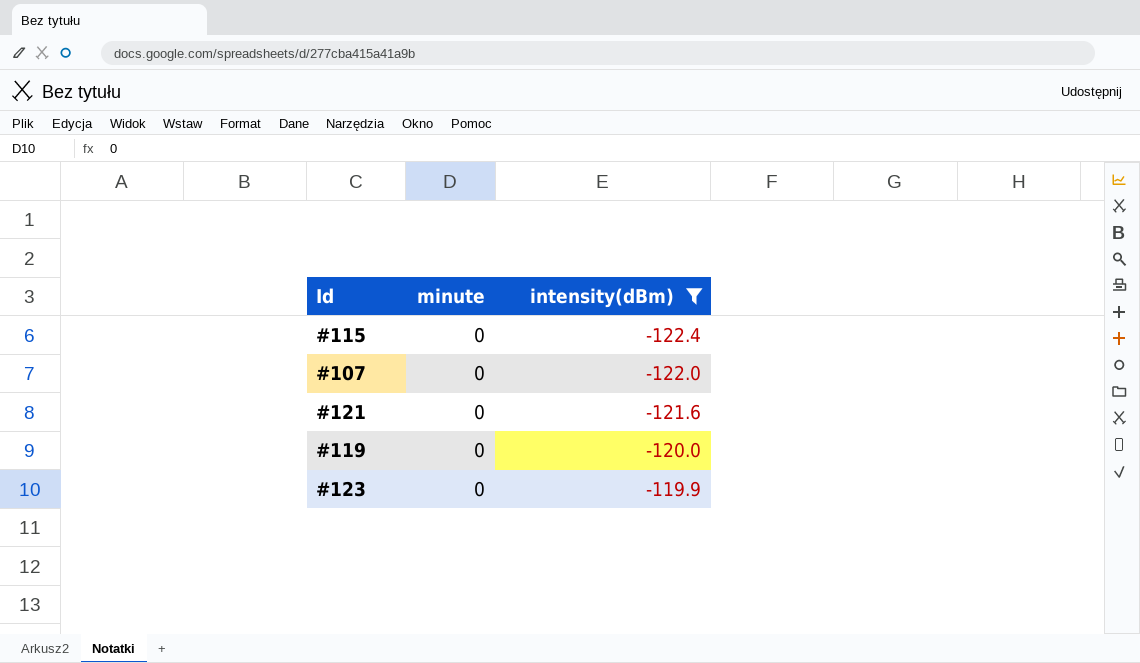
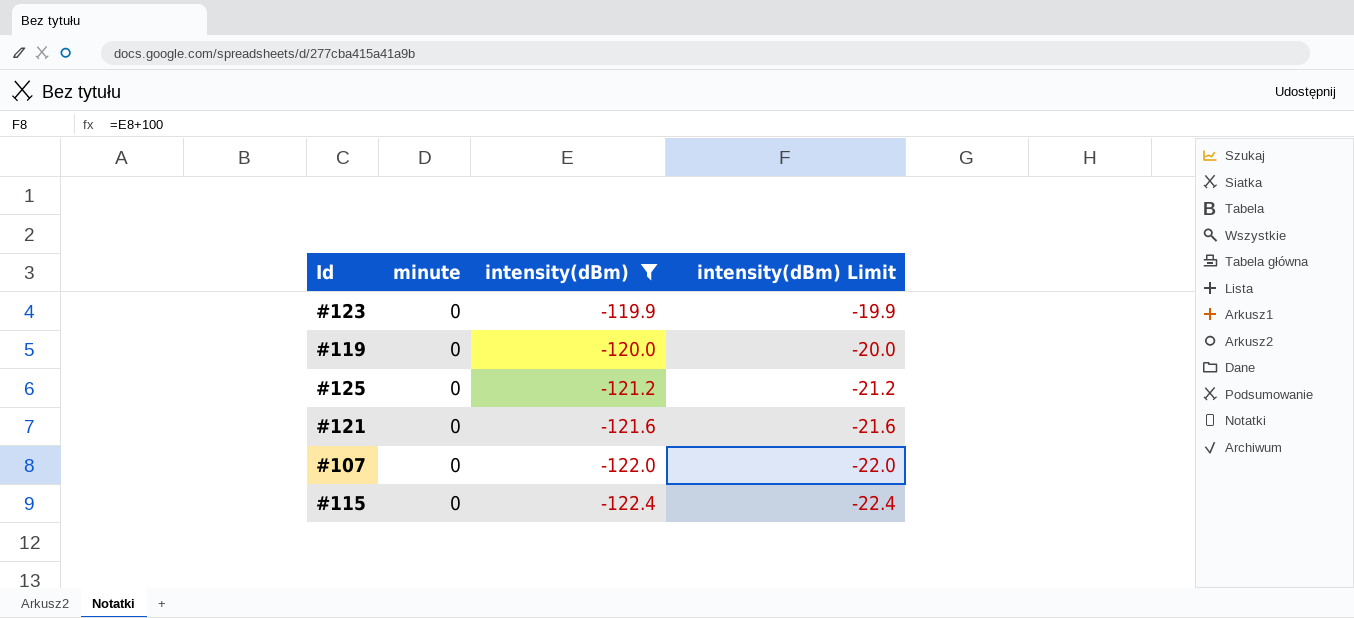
row order: intensity(dBm) ascending -> intensity(dBm) descending
column intensity(dBm) Limit | formula: none -> [intensity(dBm)] + 100
row #125: none -> 0 | -121.2 | -21.2

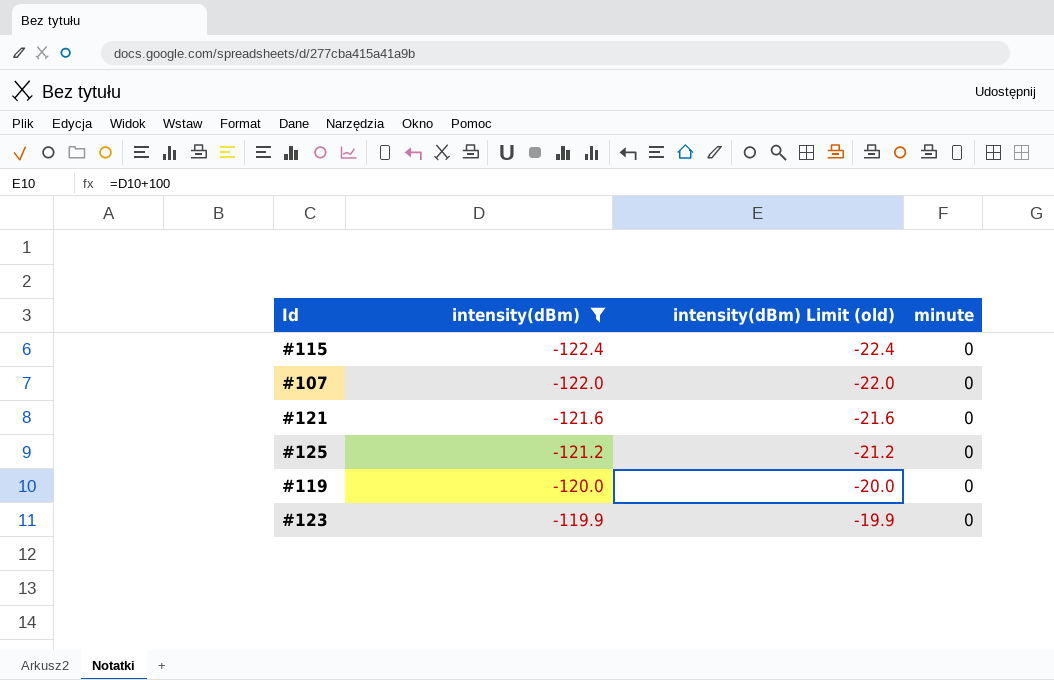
row order: intensity(dBm) descending -> intensity(dBm) ascending
column name: intensity(dBm) Limit -> intensity(dBm) Limit (old)
column minute | position: 2 -> 4

